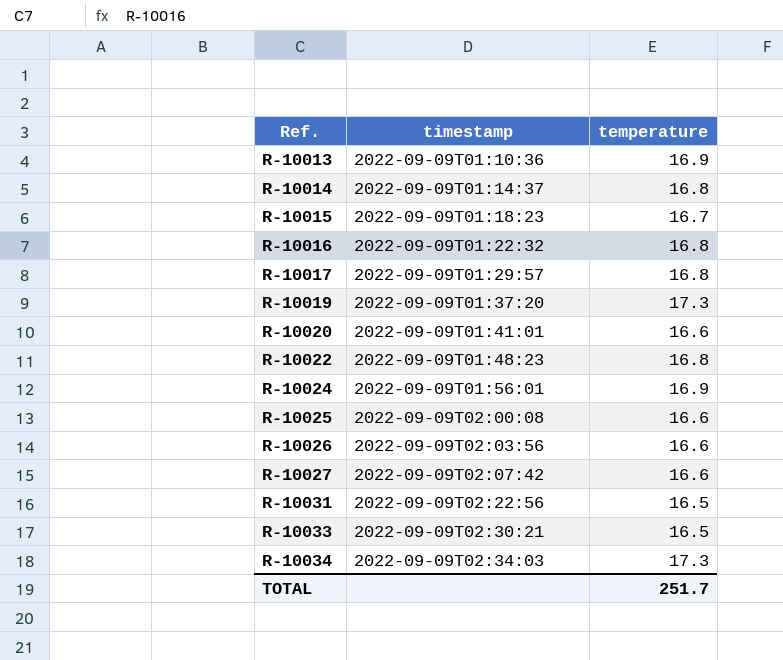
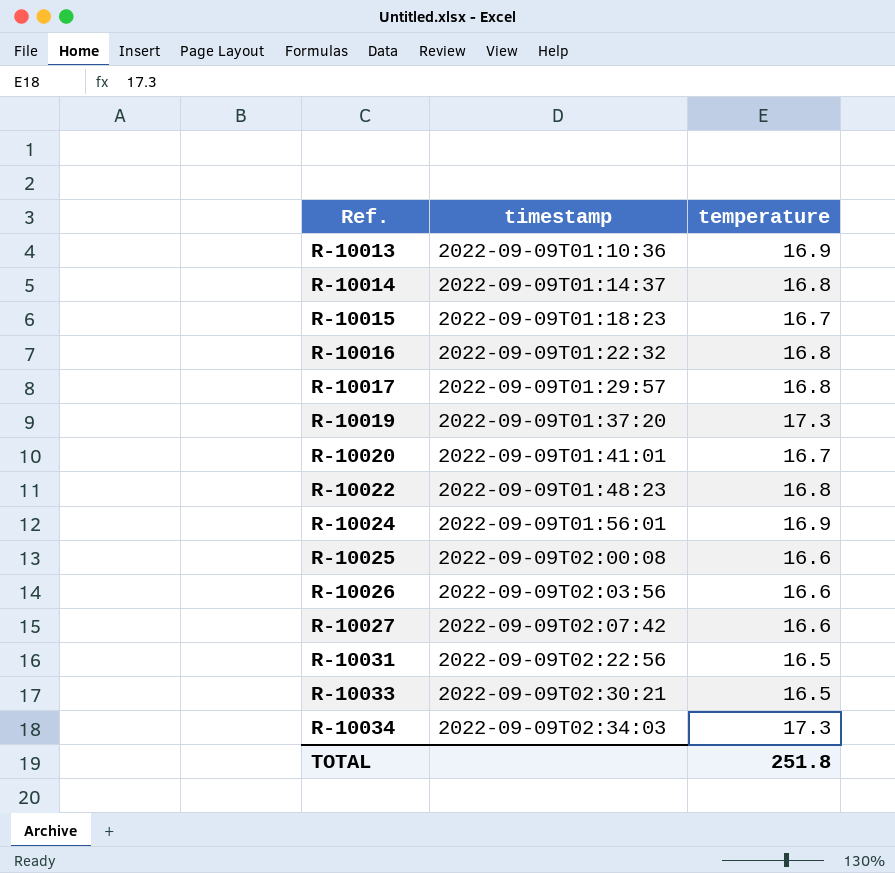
R-10020 | temperature: 16.6 -> 16.7
TOTAL | temperature: 251.7 -> 251.8

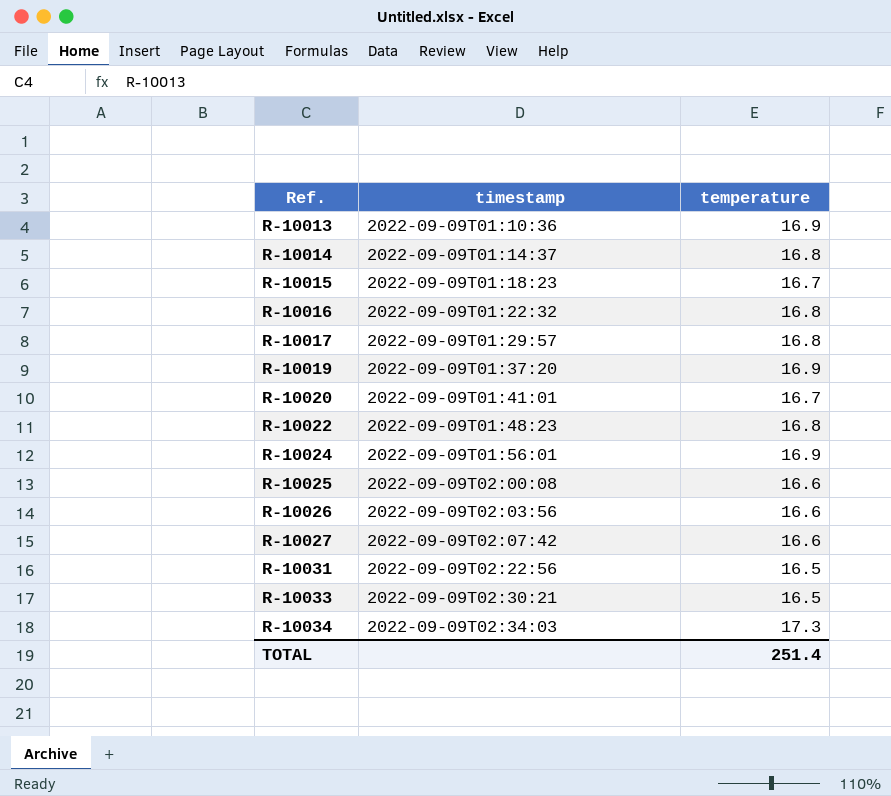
R-10019 | temperature: 17.3 -> 16.9
TOTAL | temperature: 251.8 -> 251.4

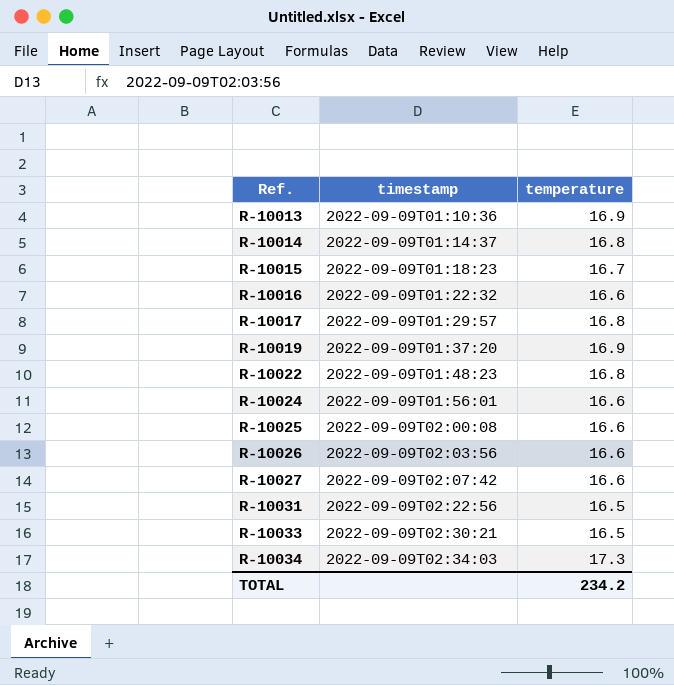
row R-10020: 2022-09-09T01:41:01 | 16.7 -> none
R-10016 | temperature: 16.8 -> 16.6
R-10024 | temperature: 16.9 -> 16.6
TOTAL | temperature: 251.4 -> 234.2

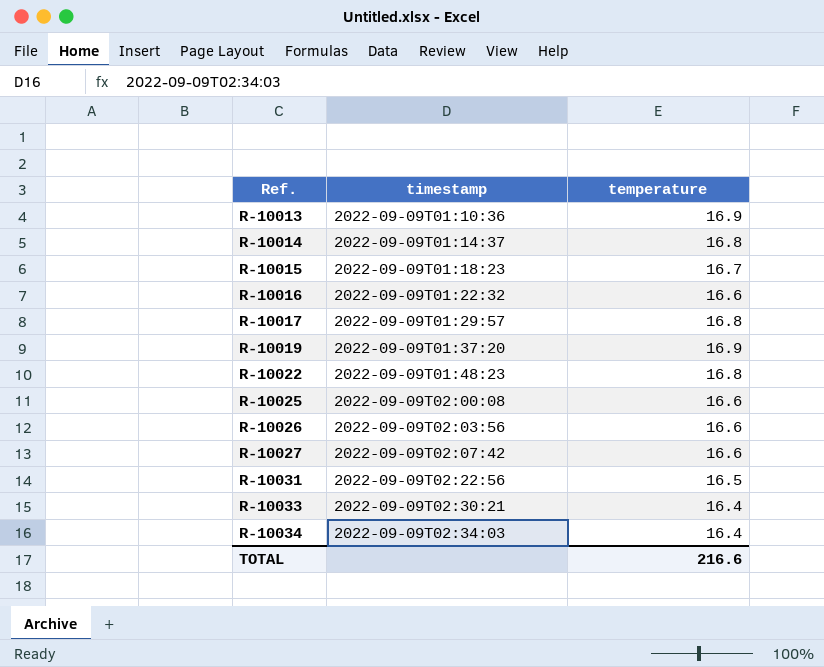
row R-10024: 2022-09-09T01:56:01 | 16.6 -> none
R-10033 | temperature: 16.5 -> 16.4
R-10034 | temperature: 17.3 -> 16.4
TOTAL | temperature: 234.2 -> 216.6

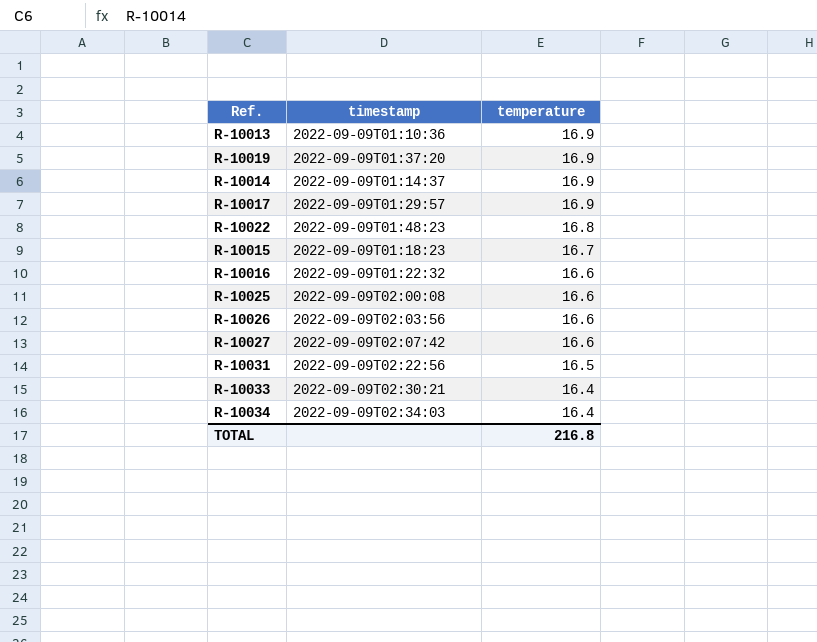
row order: Ref. ascending -> temperature descending
R-10014 | temperature: 16.8 -> 16.9
R-10017 | temperature: 16.8 -> 16.9
TOTAL | temperature: 216.6 -> 216.8

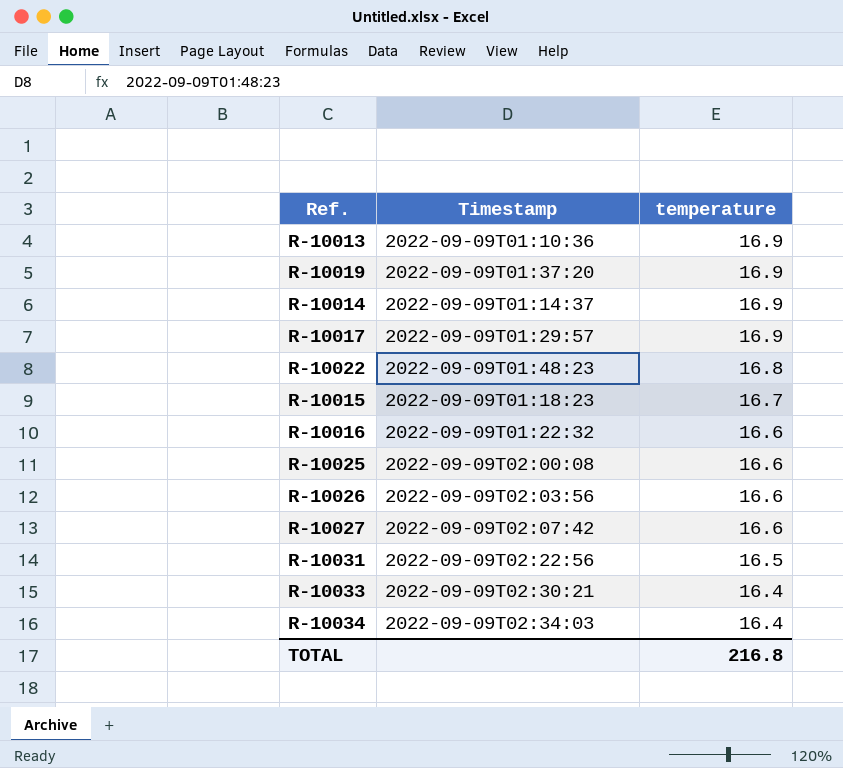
column name: timestamp -> Timestamp

